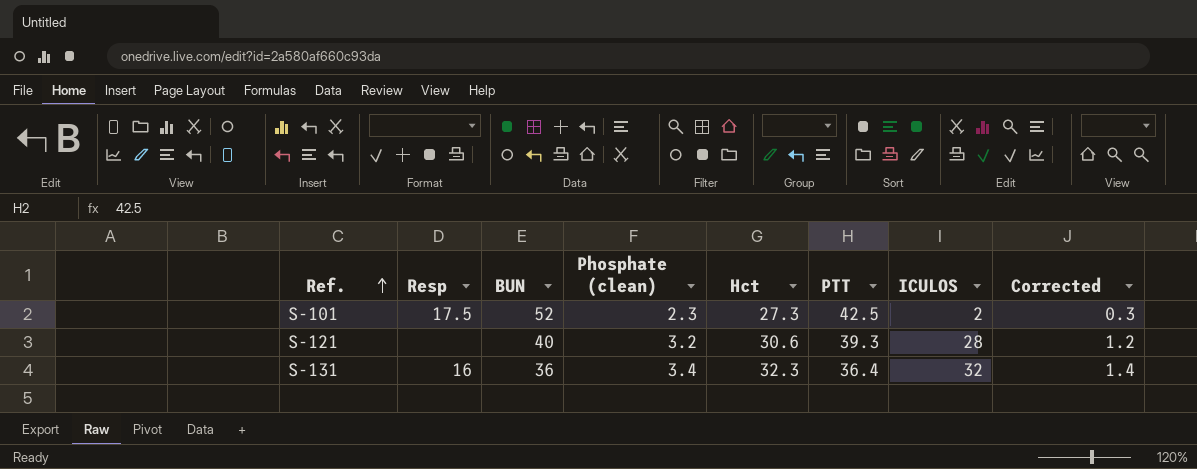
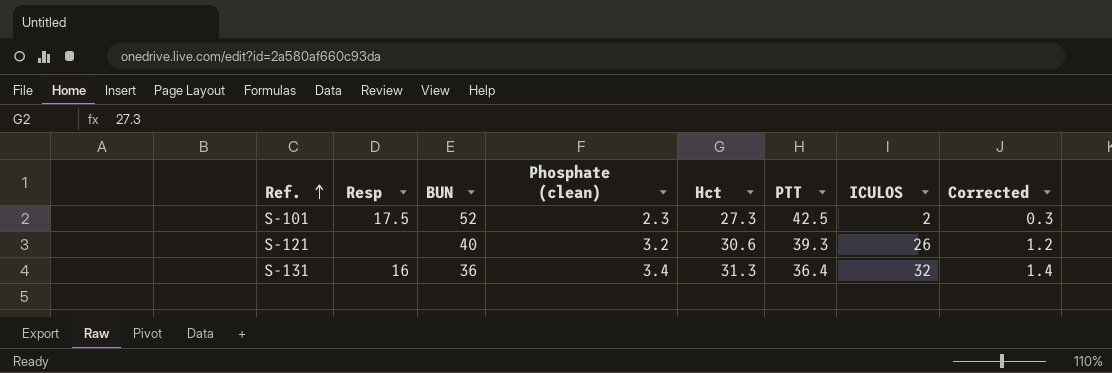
S-121 | ICULOS: 28 -> 26
S-131 | Hct: 32.3 -> 31.3

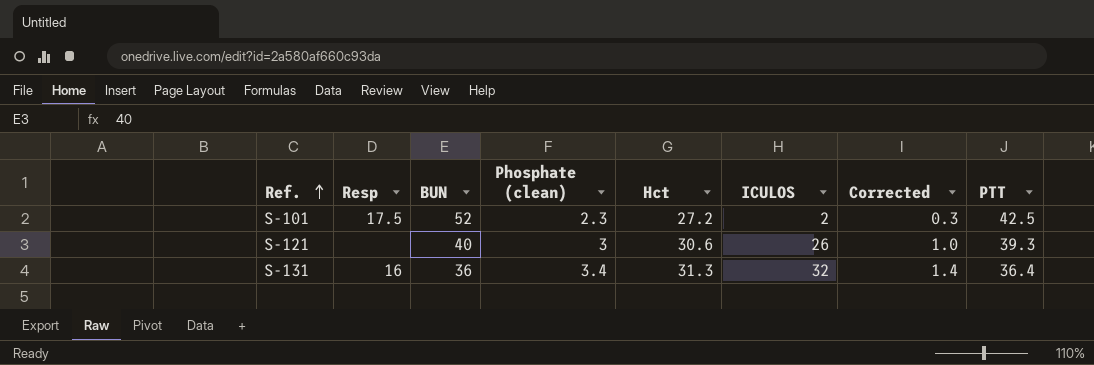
column PTT | position: 6 -> 8
S-101 | Hct: 27.3 -> 27.2
S-121 | Phosphate (clean): 3.2 -> 3
S-121 | Corrected: 1.2 -> 1.0

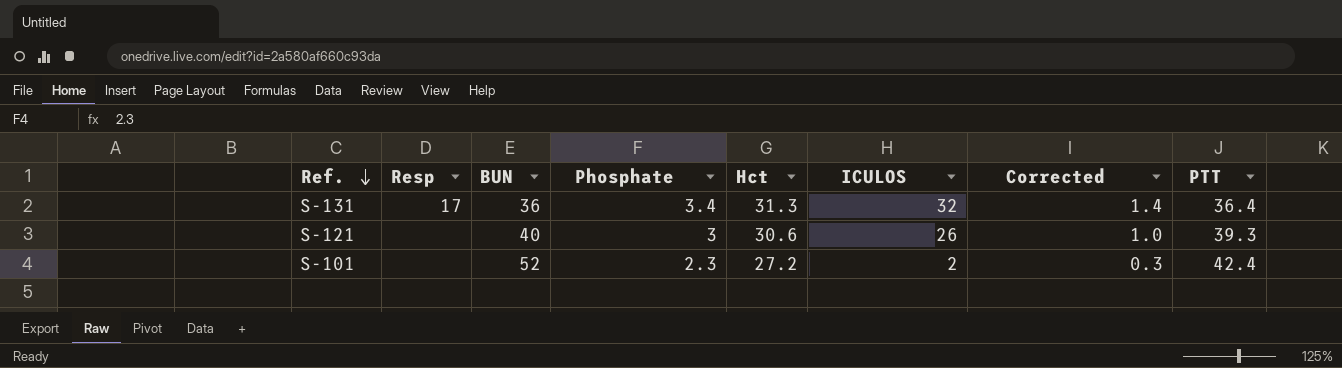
row order: Ref. ascending -> Ref. descending
column name: Phosphate (clean) -> Phosphate
S-131 | Resp: 16 -> 17
S-101 | Resp: 17.5 -> none
S-101 | PTT: 42.5 -> 42.4

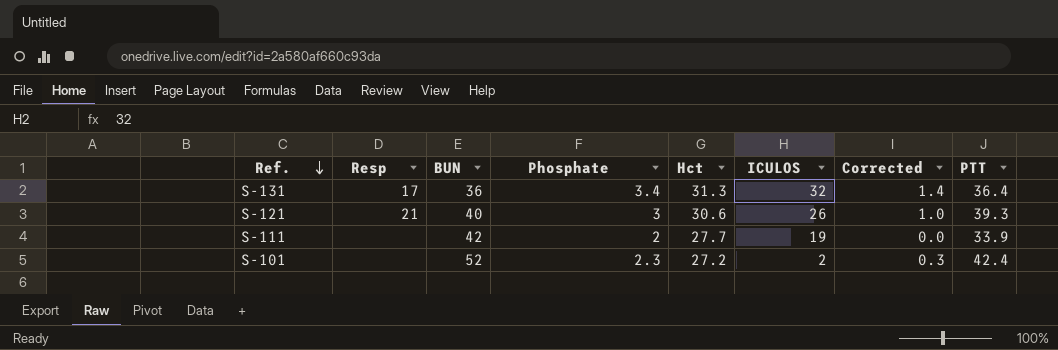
S-121 | Resp: none -> 21
row S-111: none -> none | 42 | 2 | 27.7 | 19 | 0.0 | 33.9

